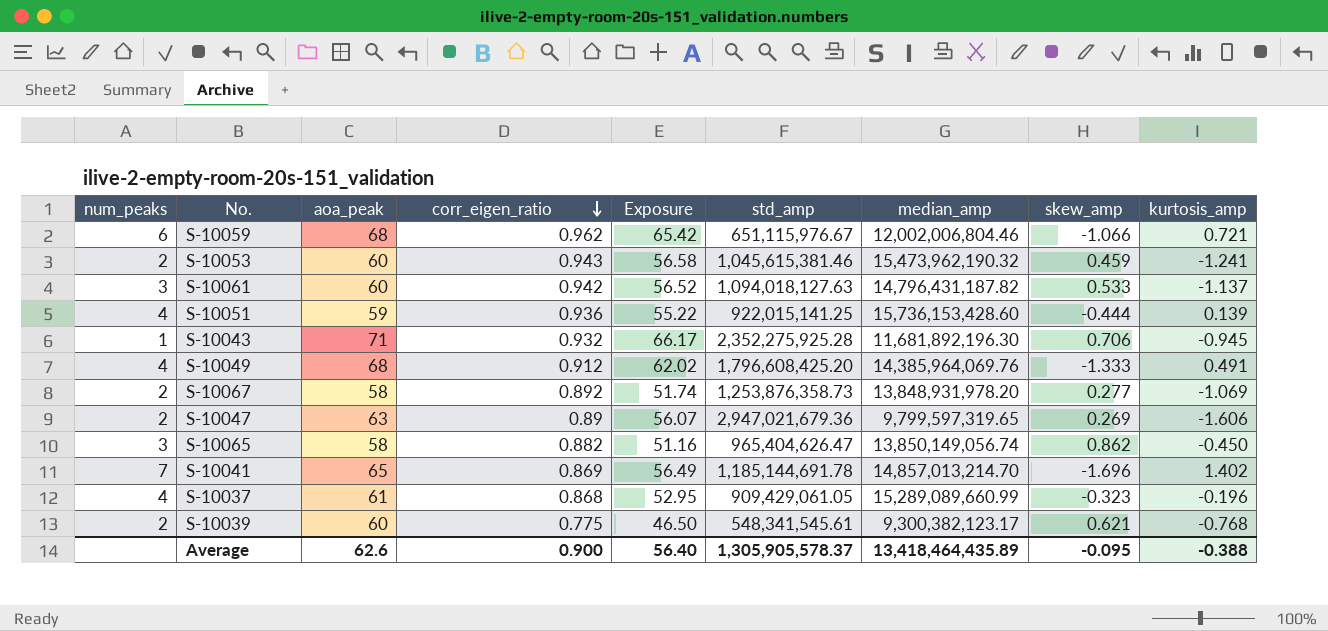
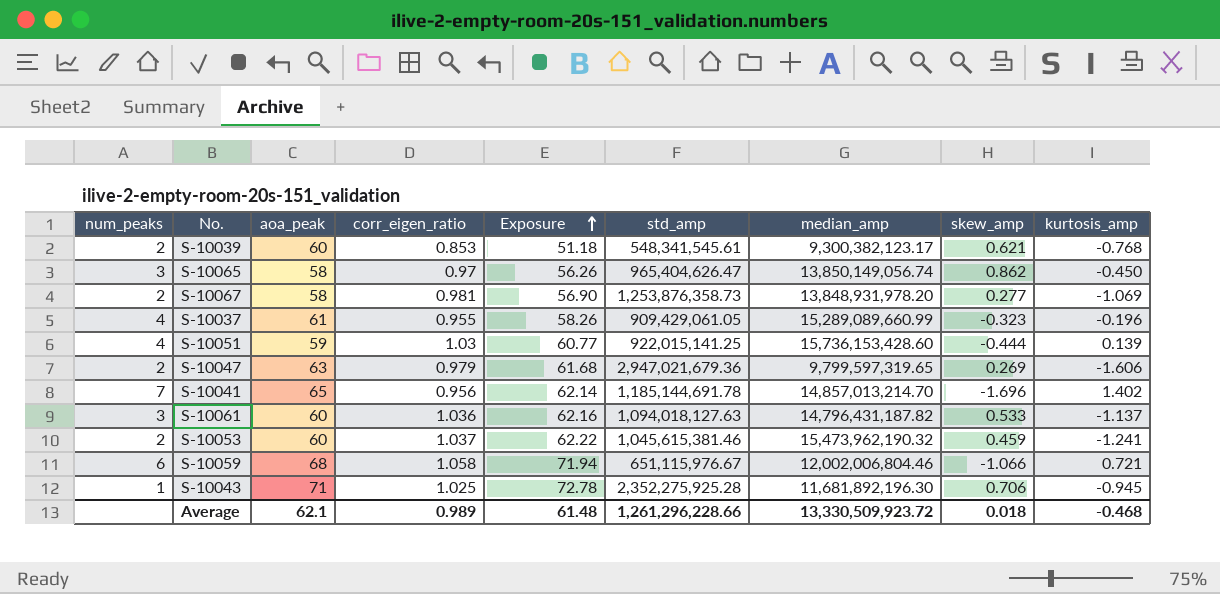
row order: corr_eigen_ratio descending -> Exposure ascending
row S-10049: 4 | 68 | 0.912 | 62.02 | 1,796,608,425.20 | 14,385,964,069.76 | -1.333 | 0.491 -> none
S-10039 | corr_eigen_ratio: 0.775 -> 0.853
S-10039 | Exposure: 46.50 -> 51.18
S-10065 | corr_eigen_ratio: 0.882 -> 0.97
S-10065 | Exposure: 51.16 -> 56.26
S-10067 | corr_eigen_ratio: 0.892 -> 0.981
S-10067 | Exposure: 51.74 -> 56.90
S-10037 | corr_eigen_ratio: 0.868 -> 0.955
S-10037 | Exposure: 52.95 -> 58.26
S-10051 | corr_eigen_ratio: 0.936 -> 1.03
S-10051 | Exposure: 55.22 -> 60.77
S-10047 | corr_eigen_ratio: 0.89 -> 0.979
S-10047 | Exposure: 56.07 -> 61.68
S-10041 | corr_eigen_ratio: 0.869 -> 0.956
S-10041 | Exposure: 56.49 -> 62.14
S-10061 | corr_eigen_ratio: 0.942 -> 1.036
S-10061 | Exposure: 56.52 -> 62.16
S-10053 | corr_eigen_ratio: 0.943 -> 1.037
S-10053 | Exposure: 56.58 -> 62.22
S-10059 | corr_eigen_ratio: 0.962 -> 1.058
S-10059 | Exposure: 65.42 -> 71.94
S-10043 | corr_eigen_ratio: 0.932 -> 1.025
S-10043 | Exposure: 66.17 -> 72.78
Average | aoa_peak: 62.6 -> 62.1
Average | corr_eigen_ratio: 0.900 -> 0.989
Average | Exposure: 56.40 -> 61.48
Average | std_amp: 1,305,905,578.37 -> 1,261,296,228.66
Average | median_amp: 13,418,464,435.89 -> 13,330,509,923.72
Average | skew_amp: -0.095 -> 0.018
Average | kurtosis_amp: -0.388 -> -0.468

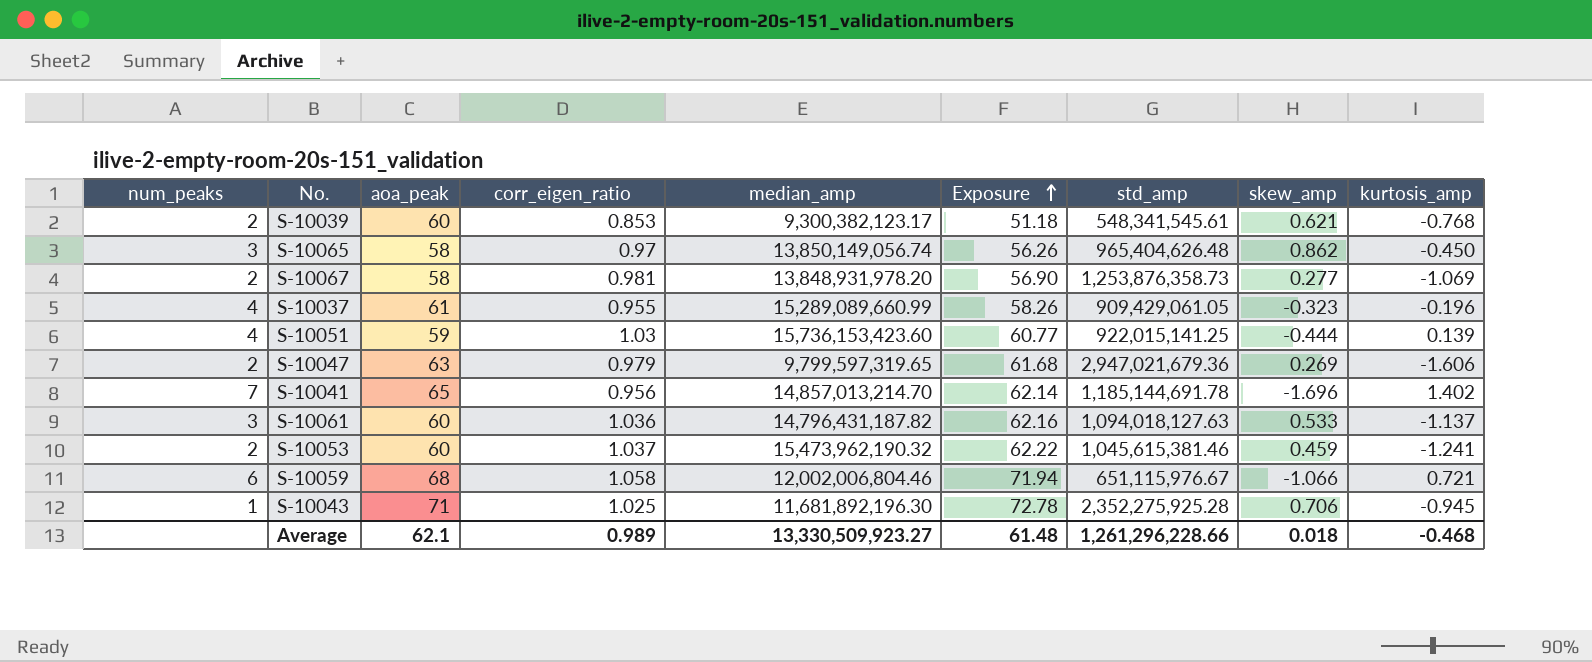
column median_amp | position: 7 -> 5
S-10065 | std_amp: 965,404,626.47 -> 965,404,626.48
S-10051 | median_amp: 15,736,153,428.60 -> 15,736,153,423.60
Average | median_amp: 13,330,509,923.72 -> 13,330,509,923.27

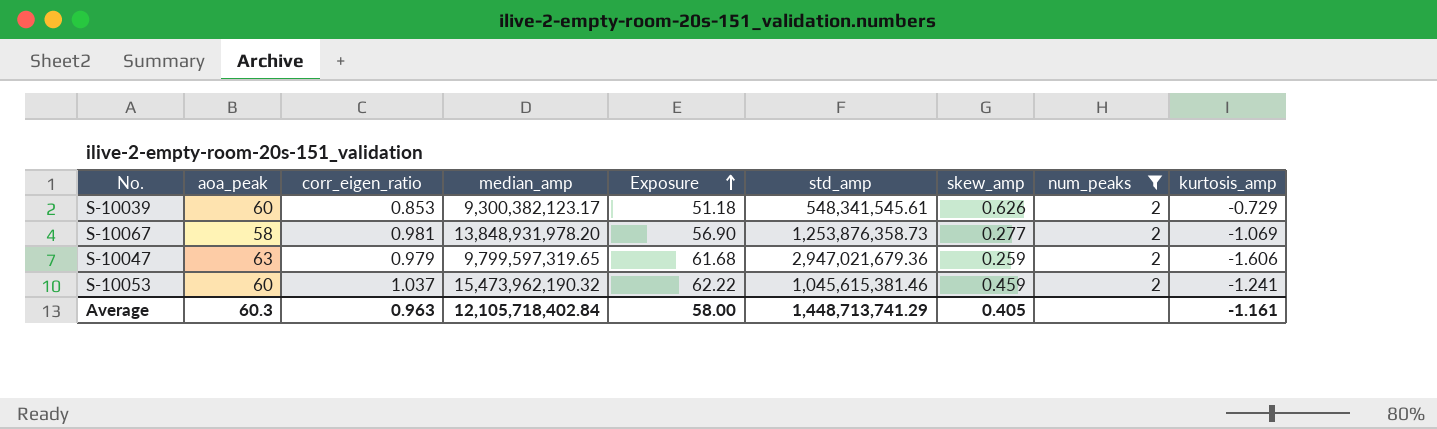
filter: none -> num_peaks = 2
column num_peaks | position: 1 -> 8
S-10039 | skew_amp: 0.621 -> 0.626
S-10039 | kurtosis_amp: -0.768 -> -0.729
S-10047 | skew_amp: 0.269 -> 0.259
Average | aoa_peak: 62.1 -> 60.3
Average | corr_eigen_ratio: 0.989 -> 0.963
Average | median_amp: 13,330,509,923.27 -> 12,105,718,402.84
Average | Exposure: 61.48 -> 58.00
Average | std_amp: 1,261,296,228.66 -> 1,448,713,741.29
Average | skew_amp: 0.018 -> 0.405
Average | kurtosis_amp: -0.468 -> -1.161

